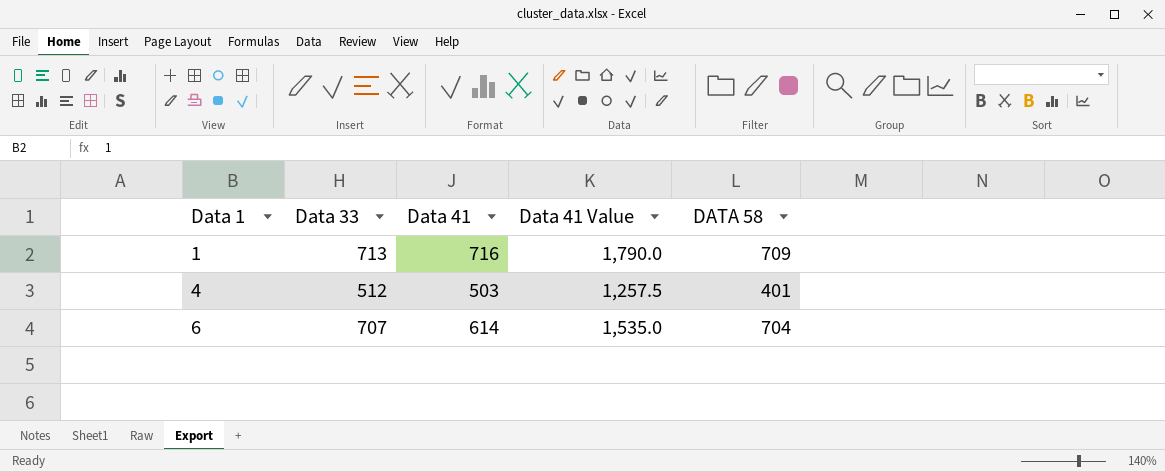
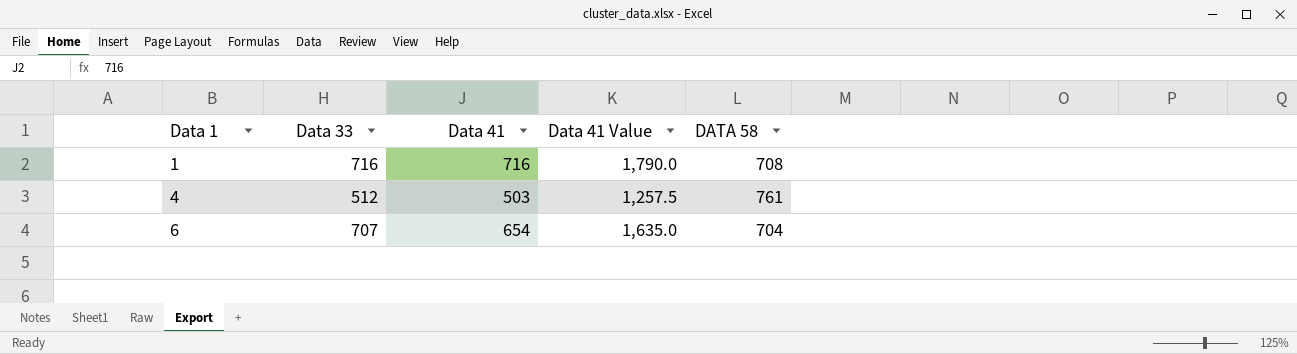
1 | Data 33: 713 -> 716
1 | DATA 58: 709 -> 708
4 | DATA 58: 401 -> 761
6 | Data 41: 614 -> 654
6 | Data 41 Value: 1,535.0 -> 1,635.0

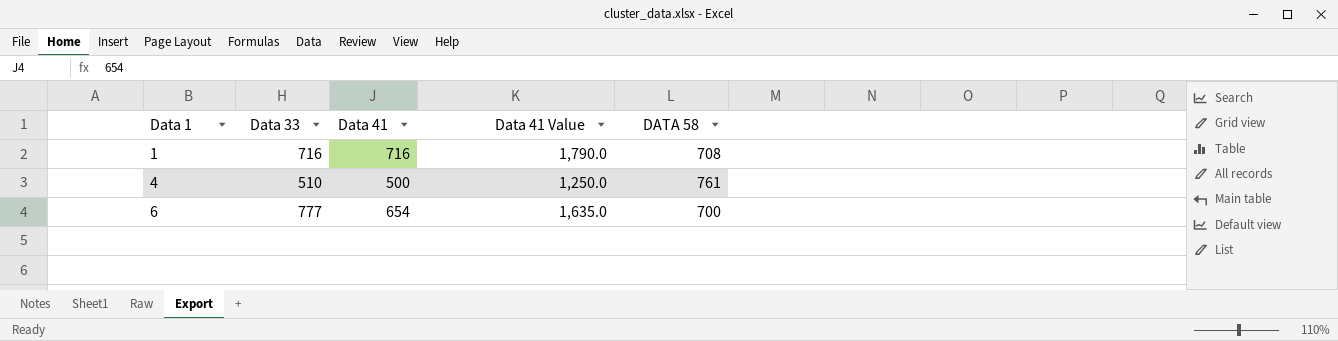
4 | Data 33: 512 -> 510
4 | Data 41: 503 -> 500
4 | Data 41 Value: 1,257.5 -> 1,250.0
6 | Data 33: 707 -> 777
6 | DATA 58: 704 -> 700

